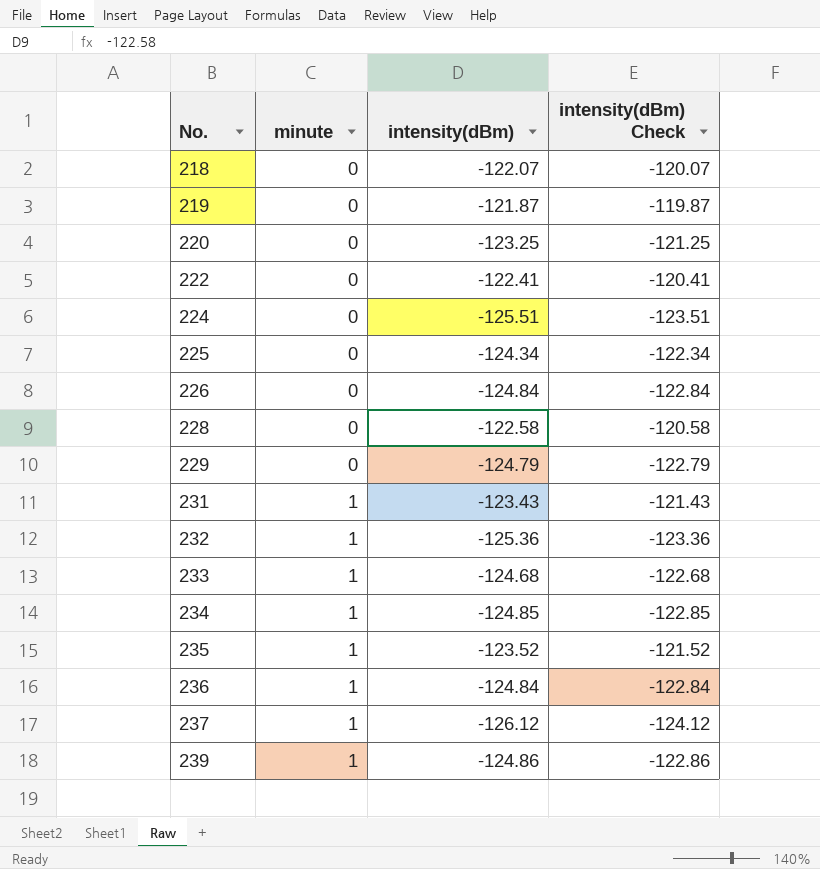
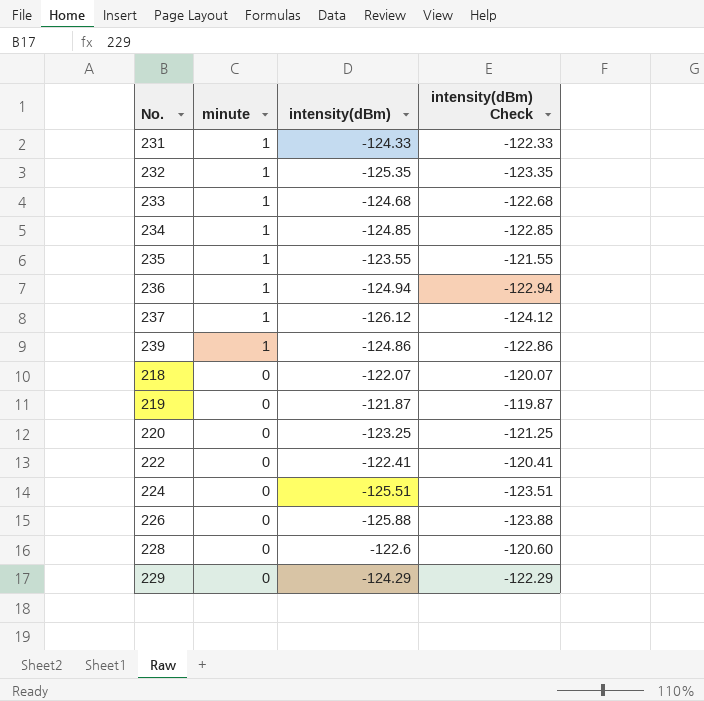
row order: No. ascending -> minute descending
row 225: 0 | -124.34 | -122.34 -> none
231 | intensity(dBm): -123.43 -> -124.33
231 | intensity(dBm) Check: -121.43 -> -122.33
232 | intensity(dBm): -125.36 -> -125.35
232 | intensity(dBm) Check: -123.36 -> -123.35
235 | intensity(dBm): -123.52 -> -123.55
235 | intensity(dBm) Check: -121.52 -> -121.55
236 | intensity(dBm): -124.84 -> -124.94
236 | intensity(dBm) Check: -122.84 -> -122.94
226 | intensity(dBm): -124.84 -> -125.88
226 | intensity(dBm) Check: -122.84 -> -123.88
228 | intensity(dBm): -122.58 -> -122.6
228 | intensity(dBm) Check: -120.58 -> -120.60
229 | intensity(dBm): -124.79 -> -124.29
229 | intensity(dBm) Check: -122.79 -> -122.29

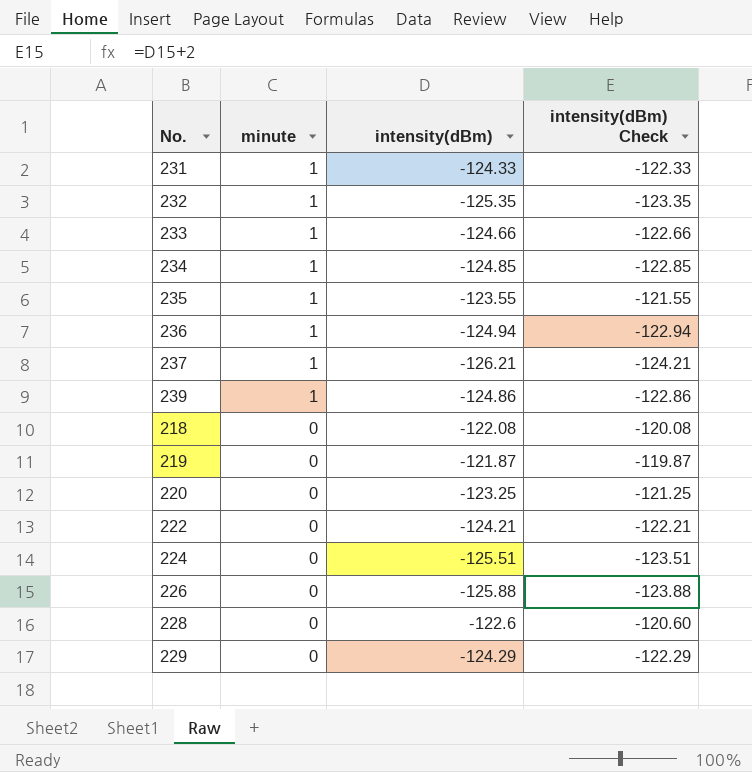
233 | intensity(dBm): -124.68 -> -124.66
233 | intensity(dBm) Check: -122.68 -> -122.66
237 | intensity(dBm): -126.12 -> -126.21
237 | intensity(dBm) Check: -124.12 -> -124.21
218 | intensity(dBm): -122.07 -> -122.08
218 | intensity(dBm) Check: -120.07 -> -120.08
222 | intensity(dBm): -122.41 -> -124.21
222 | intensity(dBm) Check: -120.41 -> -122.21

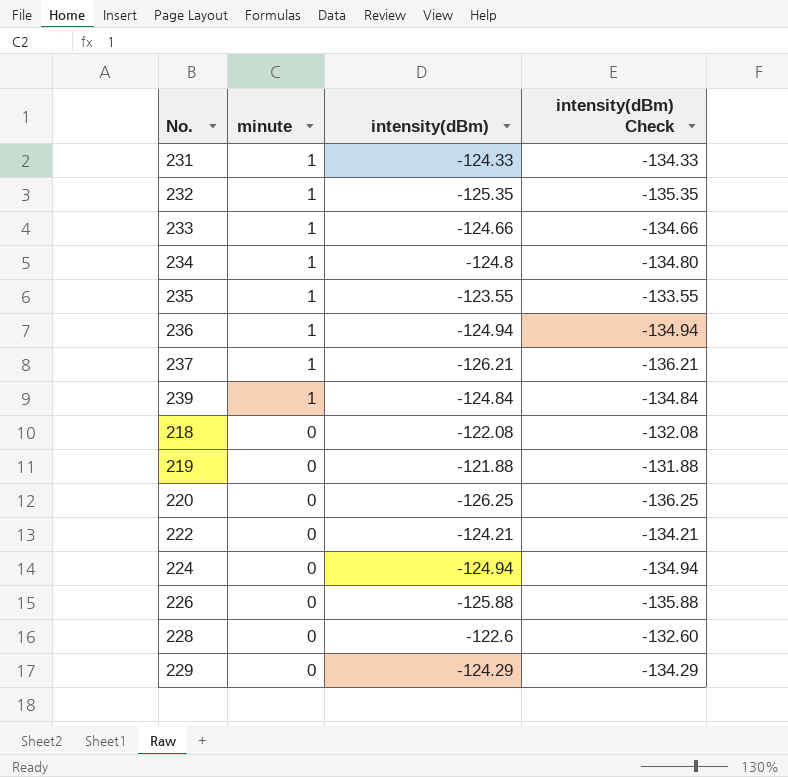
column intensity(dBm) Check | formula: [intensity(dBm)] + 2 -> [intensity(dBm)] - 10
234 | intensity(dBm): -124.85 -> -124.8
239 | intensity(dBm): -124.86 -> -124.84
219 | intensity(dBm): -121.87 -> -121.88
220 | intensity(dBm): -123.25 -> -126.25
224 | intensity(dBm): -125.51 -> -124.94

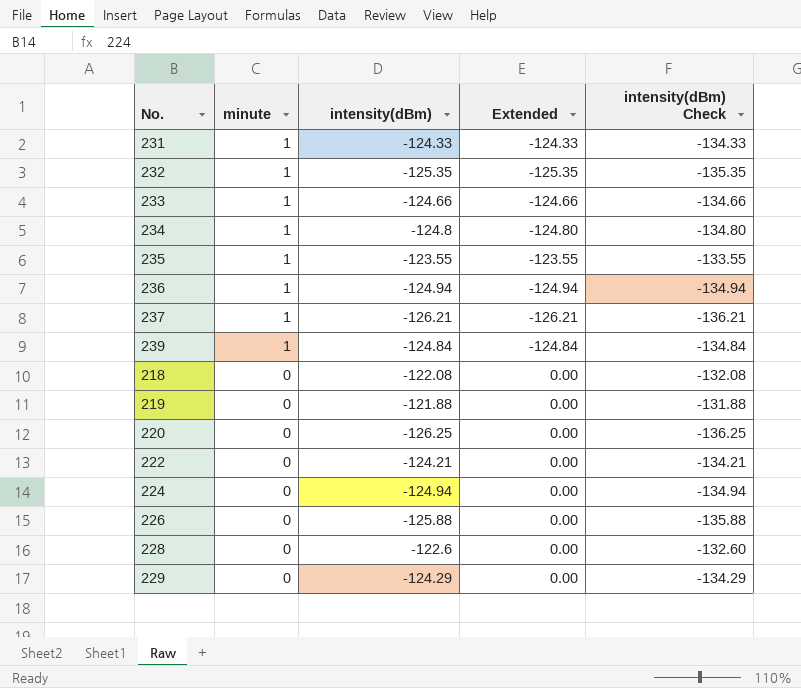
column Extended | formula: none -> [minute] * [intensity(dBm)]

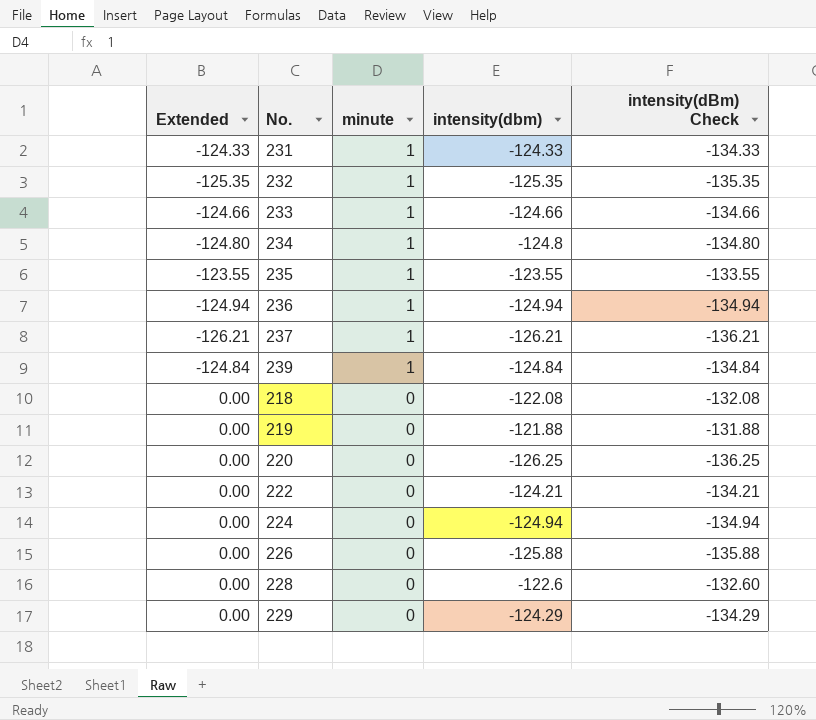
column Extended | position: 4 -> 1
column name: intensity(dBm) -> intensity(dbm)

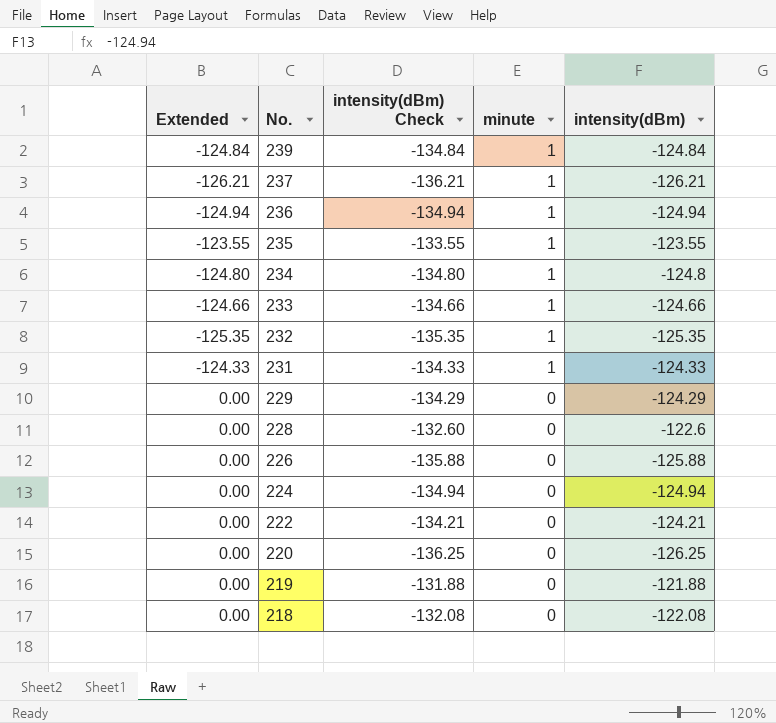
row order: minute descending -> No. descending
column intensity(dBm) Check | position: 5 -> 3
column name: intensity(dbm) -> intensity(dBm)

